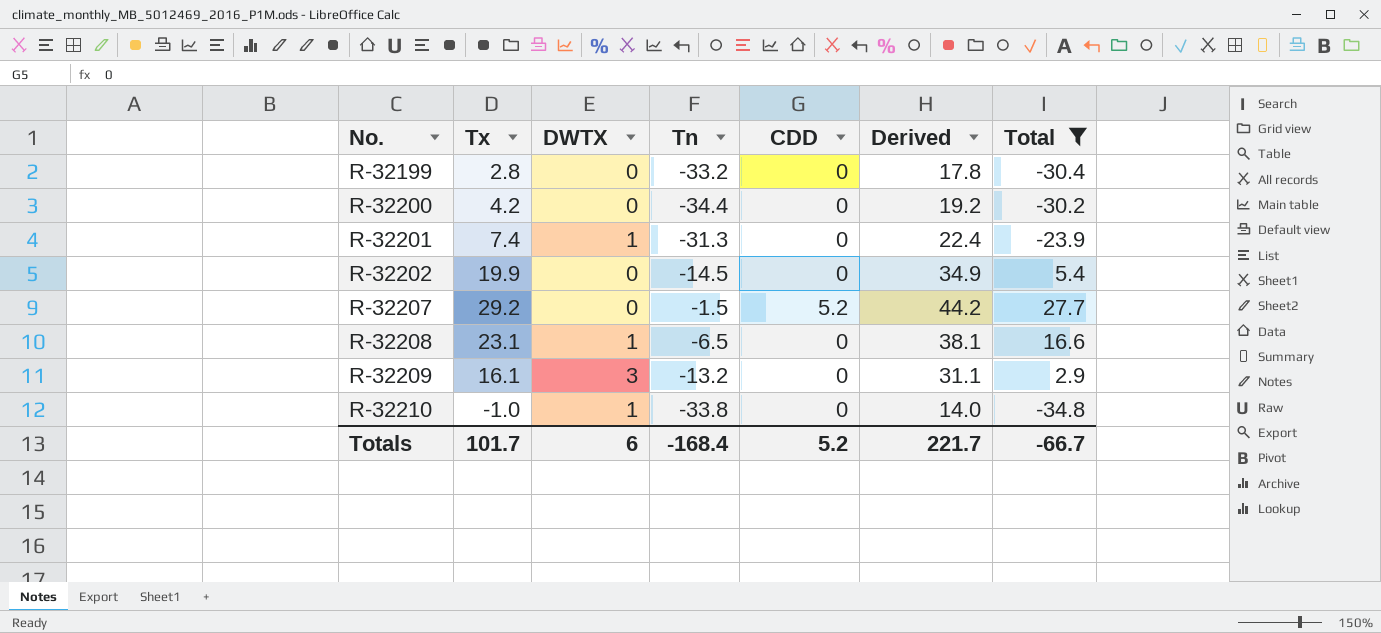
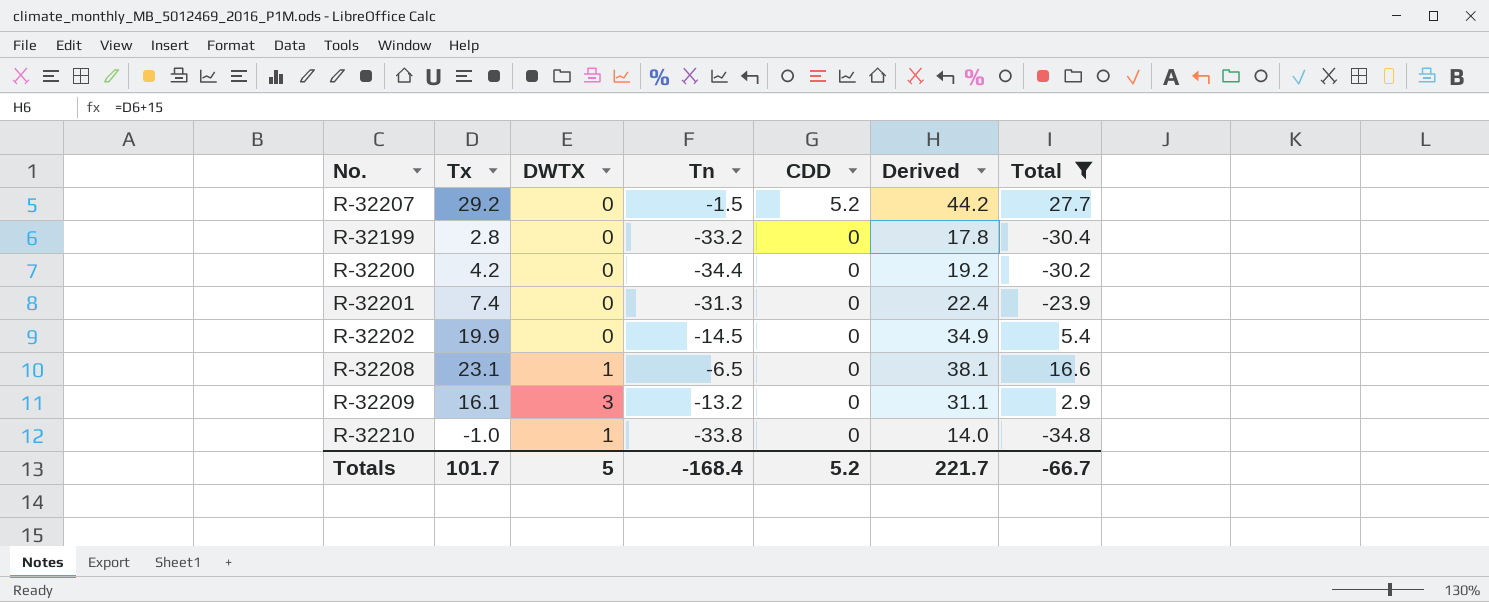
row order: No. ascending -> CDD descending
R-32201 | DWTX: 1 -> 0
Totals | DWTX: 6 -> 5

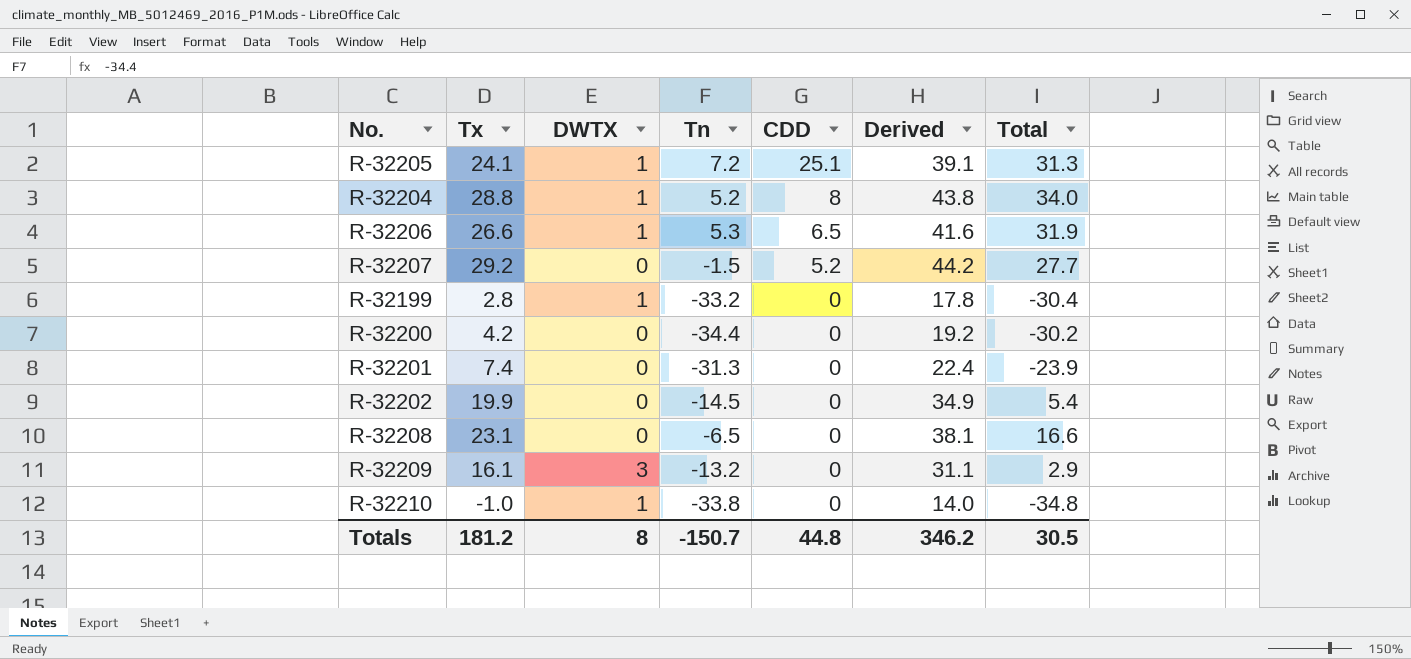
filter: Total <= 27.7 -> none
R-32199 | DWTX: 0 -> 1
R-32208 | DWTX: 1 -> 0
Totals | Tx: 101.7 -> 181.2
Totals | DWTX: 5 -> 8
Totals | Tn: -168.4 -> -150.7
Totals | CDD: 5.2 -> 44.8
Totals | Derived: 221.7 -> 346.2
Totals | Total: -66.7 -> 30.5

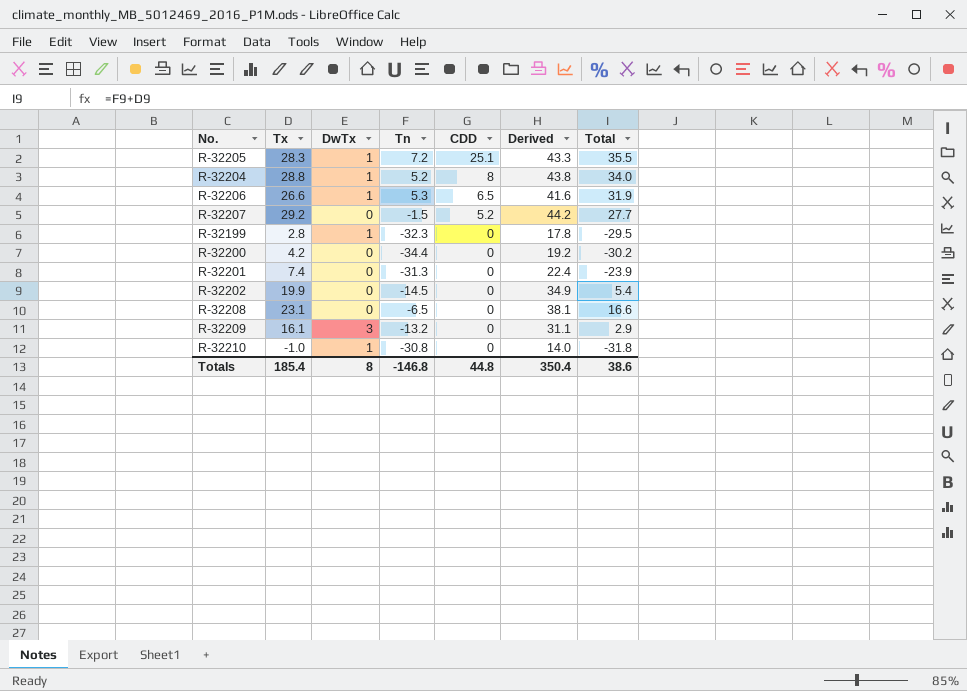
column name: DWTX -> DwTx
R-32205 | Tx: 24.1 -> 28.3
R-32205 | Derived: 39.1 -> 43.3
R-32205 | Total: 31.3 -> 35.5
R-32199 | Tn: -33.2 -> -32.3
R-32199 | Total: -30.4 -> -29.5
R-32210 | Tn: -33.8 -> -30.8
R-32210 | Total: -34.8 -> -31.8
Totals | Tx: 181.2 -> 185.4
Totals | Tn: -150.7 -> -146.8
Totals | Derived: 346.2 -> 350.4
Totals | Total: 30.5 -> 38.6

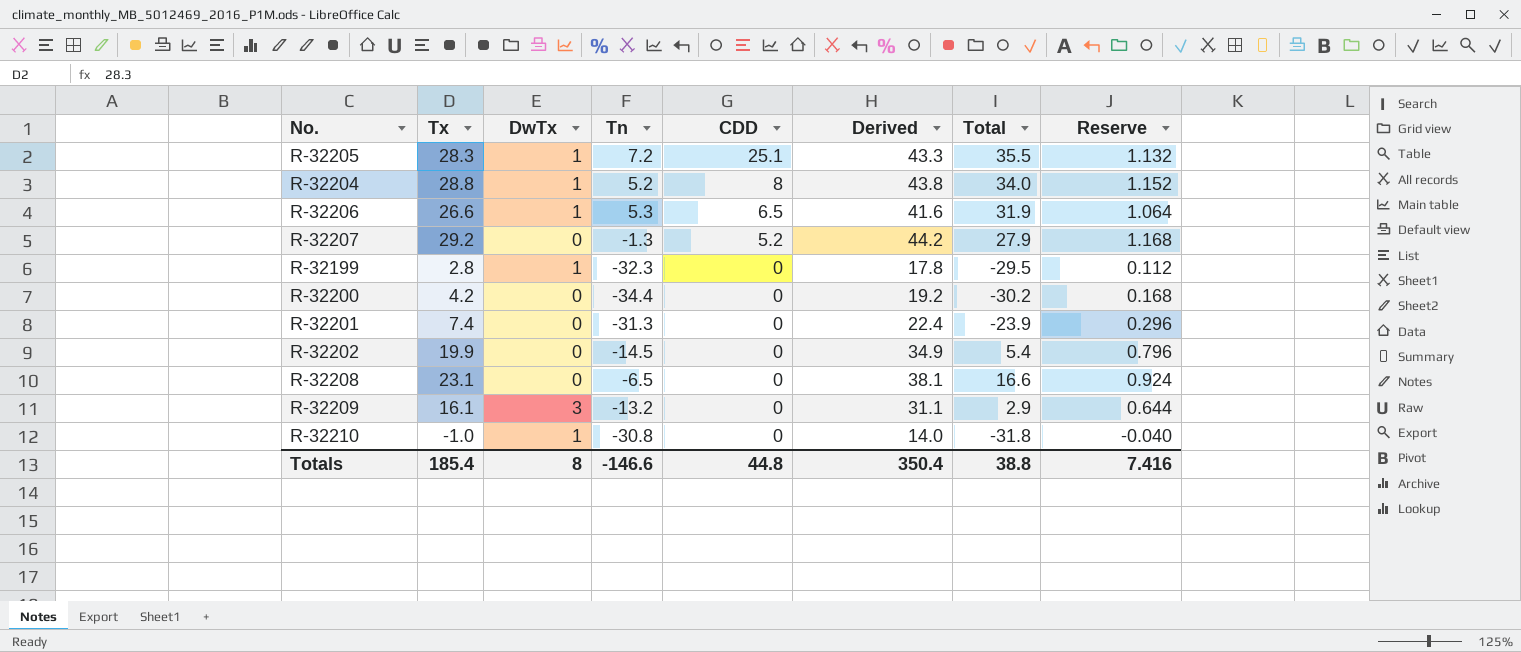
column Reserve | formula: none -> [Tx] * 0.04
R-32207 | Tn: -1.5 -> -1.3
R-32207 | Total: 27.7 -> 27.9
Totals | Tn: -146.8 -> -146.6
Totals | Total: 38.6 -> 38.8

